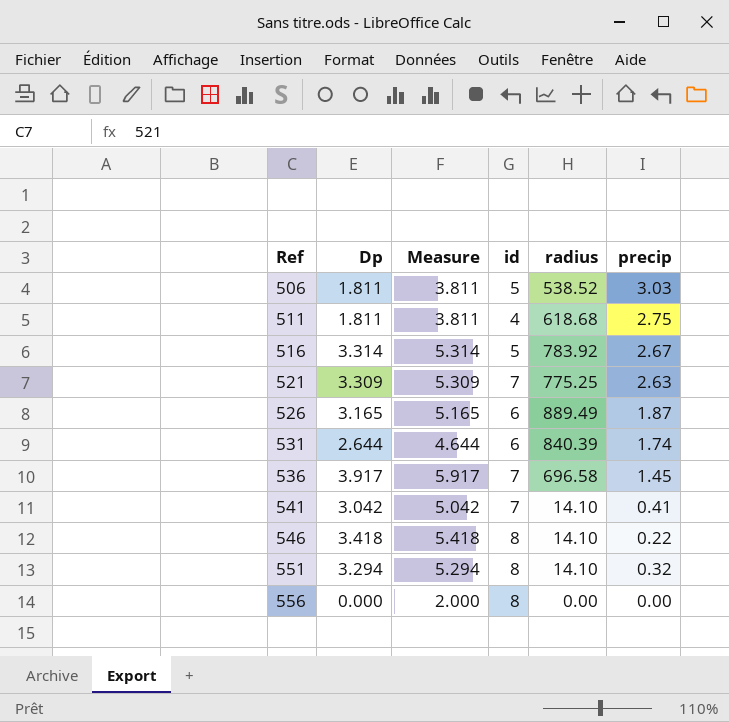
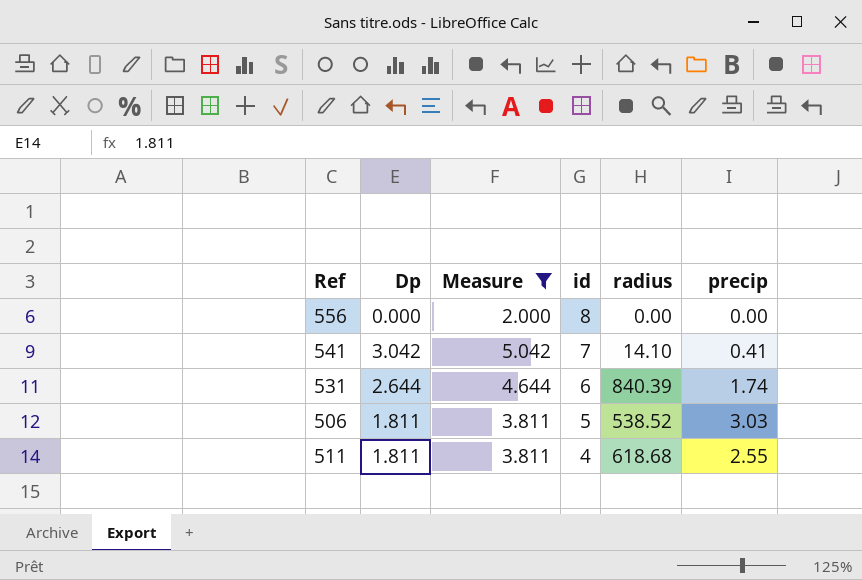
filter: none -> Measure <= 5.042
row order: Ref ascending -> id descending
511 | precip: 2.75 -> 2.55

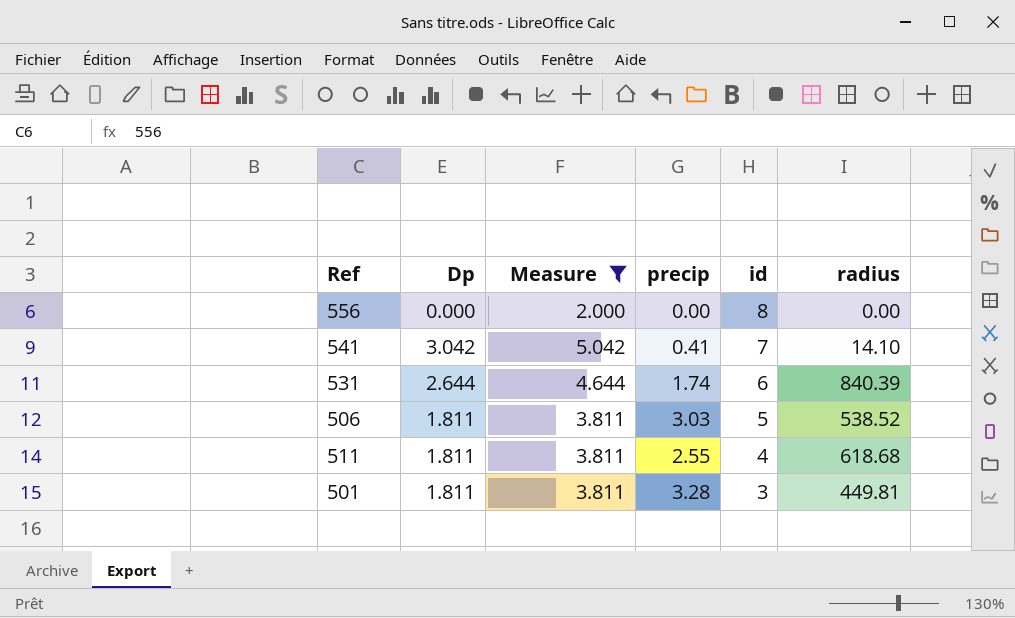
column precip | position: 6 -> 4
row 501: none -> 1.811 | 3.811 | 3.28 | 3 | 449.81

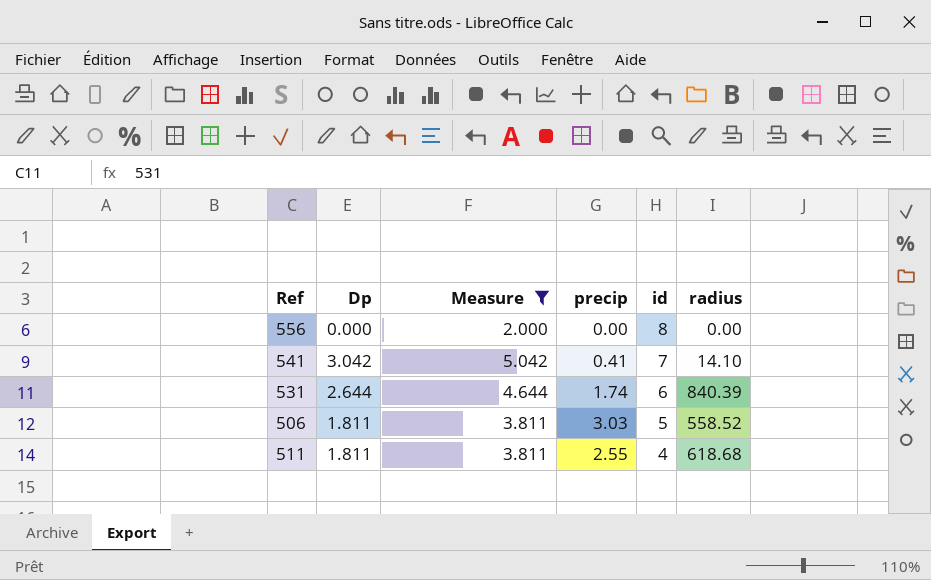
row 501: 1.811 | 3.811 | 3.28 | 3 | 449.81 -> none
506 | radius: 538.52 -> 558.52

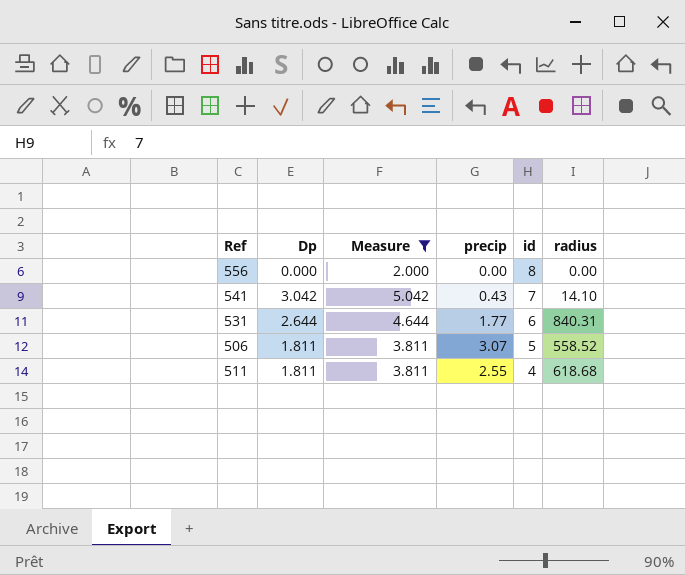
541 | precip: 0.41 -> 0.43
531 | precip: 1.74 -> 1.77
531 | radius: 840.39 -> 840.31
506 | precip: 3.03 -> 3.07

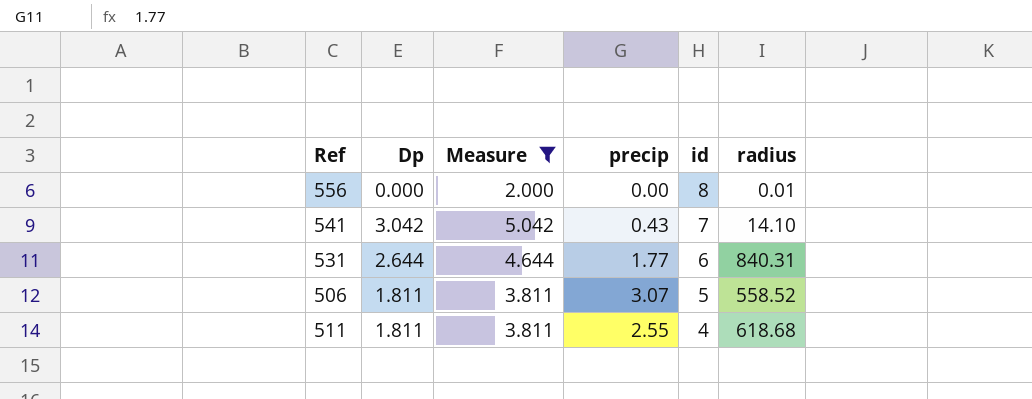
556 | radius: 0.00 -> 0.01

